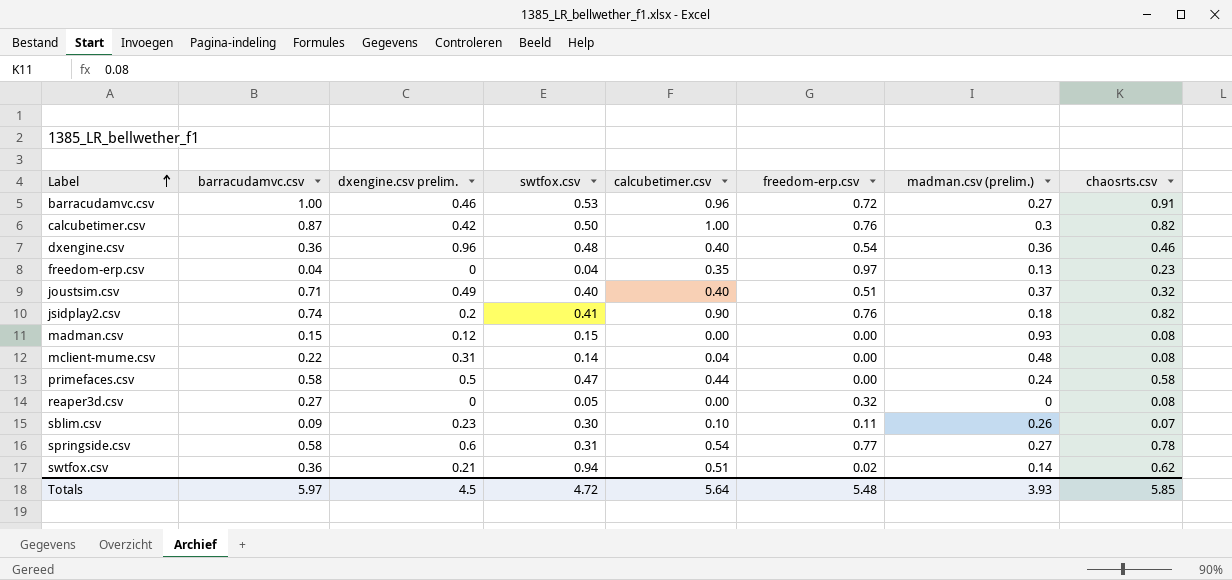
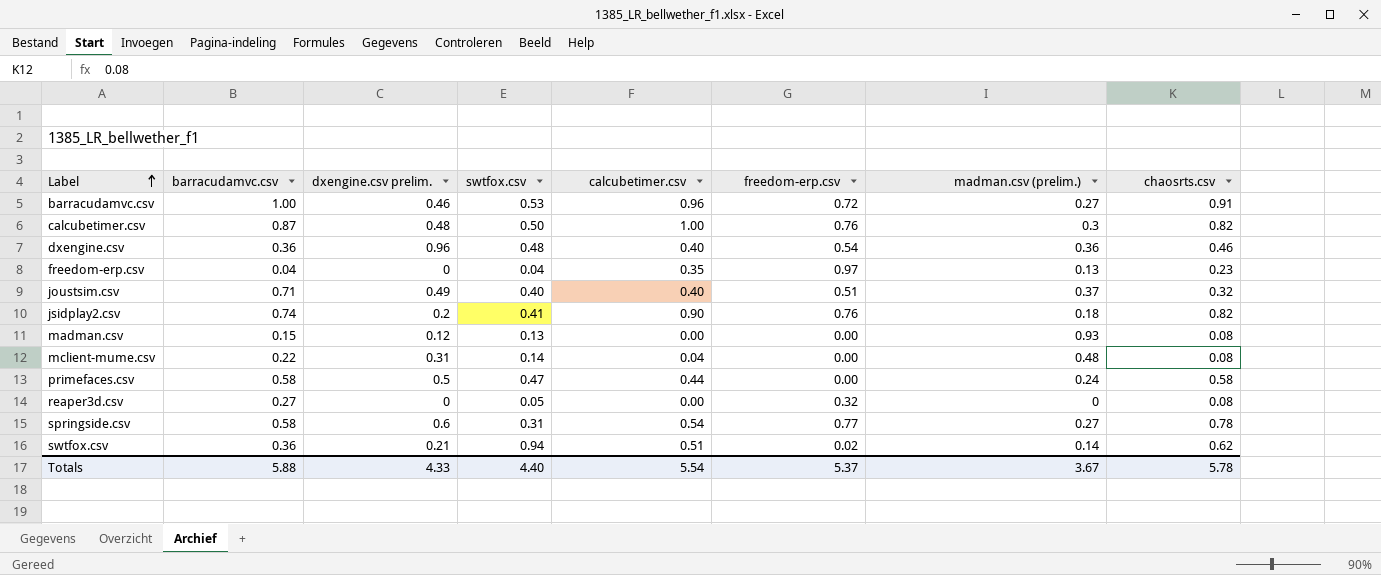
row sblim.csv: 0.09 | 0.23 | 0.30 | 0.10 | 0.11 | 0.26 | 0.07 -> none
calcubetimer.csv | dxengine.csv prelim.: 0.42 -> 0.48
madman.csv | swtfox.csv: 0.15 -> 0.13
Totals | barracudamvc.csv: 5.97 -> 5.88
Totals | dxengine.csv prelim.: 4.5 -> 4.33
Totals | swtfox.csv: 4.72 -> 4.40
Totals | calcubetimer.csv: 5.64 -> 5.54
Totals | freedom-erp.csv: 5.48 -> 5.37
Totals | madman.csv (prelim.): 3.93 -> 3.67
Totals | chaosrts.csv: 5.85 -> 5.78

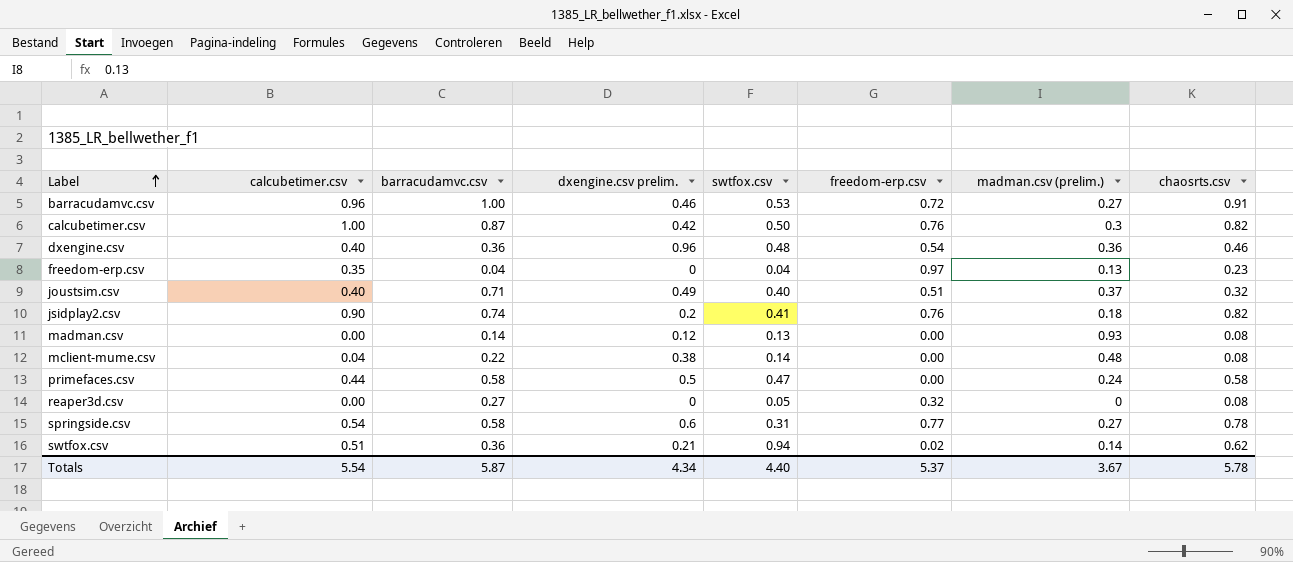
column calcubetimer.csv | position: 5 -> 2
calcubetimer.csv | dxengine.csv prelim.: 0.48 -> 0.42
madman.csv | barracudamvc.csv: 0.15 -> 0.14
mclient-mume.csv | dxengine.csv prelim.: 0.31 -> 0.38
Totals | barracudamvc.csv: 5.88 -> 5.87
Totals | dxengine.csv prelim.: 4.33 -> 4.34

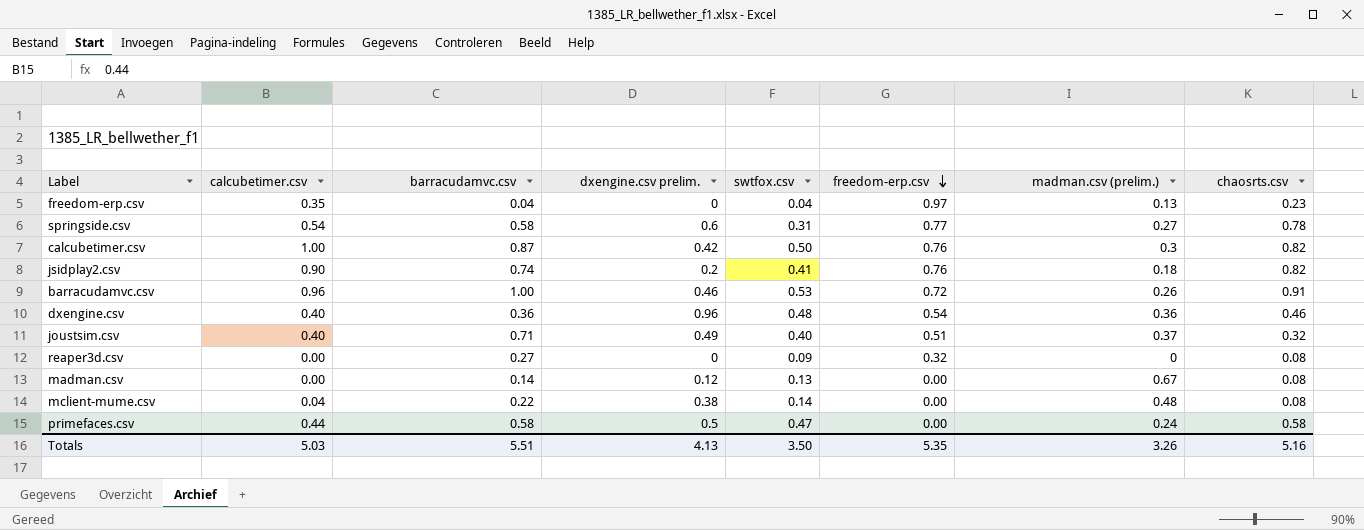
row order: Label ascending -> freedom-erp.csv descending
row swtfox.csv: 0.51 | 0.36 | 0.21 | 0.94 | 0.02 | 0.14 | 0.62 -> none
barracudamvc.csv | madman.csv (prelim.): 0.27 -> 0.26
reaper3d.csv | swtfox.csv: 0.05 -> 0.09
madman.csv | madman.csv (prelim.): 0.93 -> 0.67
Totals | calcubetimer.csv: 5.54 -> 5.03
Totals | barracudamvc.csv: 5.87 -> 5.51
Totals | dxengine.csv prelim.: 4.34 -> 4.13
Totals | swtfox.csv: 4.40 -> 3.50
Totals | freedom-erp.csv: 5.37 -> 5.35
Totals | madman.csv (prelim.): 3.67 -> 3.26
Totals | chaosrts.csv: 5.78 -> 5.16

